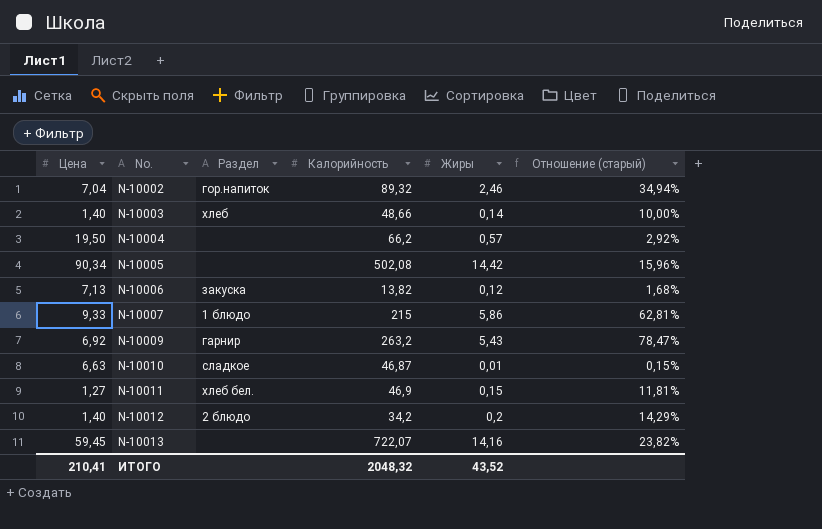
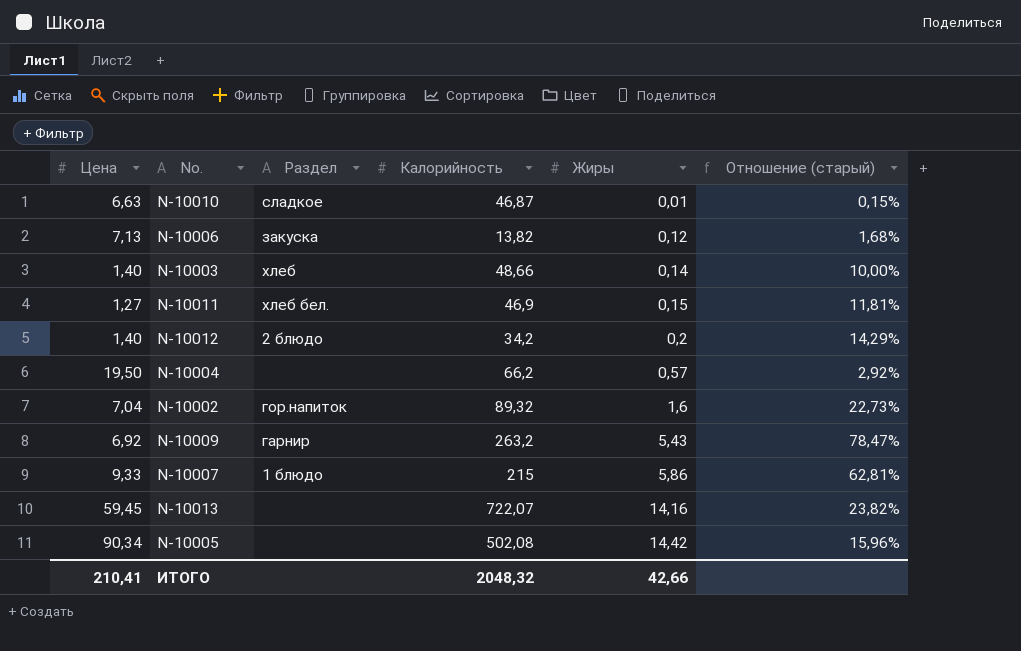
row order: No. ascending -> Жиры ascending
N-10002 | Жиры: 2,46 -> 1,6
N-10002 | Отношение (старый): 34,94% -> 22,73%
ИТОГО | Жиры: 43,52 -> 42,66

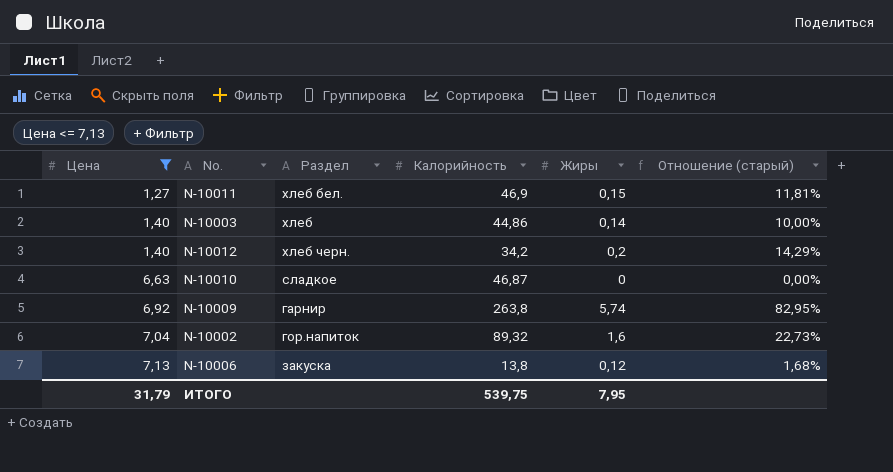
filter: none -> Цена <= 7,13
row order: Жиры ascending -> Цена ascending
N-10003 | Калорийность: 48,66 -> 44,86
N-10012 | Раздел: 2 блюдо -> хлеб черн.
N-10010 | Жиры: 0,01 -> 0
N-10010 | Отношение (старый): 0,15% -> 0,00%
N-10009 | Калорийность: 263,2 -> 263,8
N-10009 | Жиры: 5,43 -> 5,74
N-10009 | Отношение (старый): 78,47% -> 82,95%
N-10006 | Калорийность: 13,82 -> 13,8
ИТОГО | Цена: 210,41 -> 31,79
ИТОГО | Калорийность: 2048,32 -> 539,75
ИТОГО | Жиры: 42,66 -> 7,95

